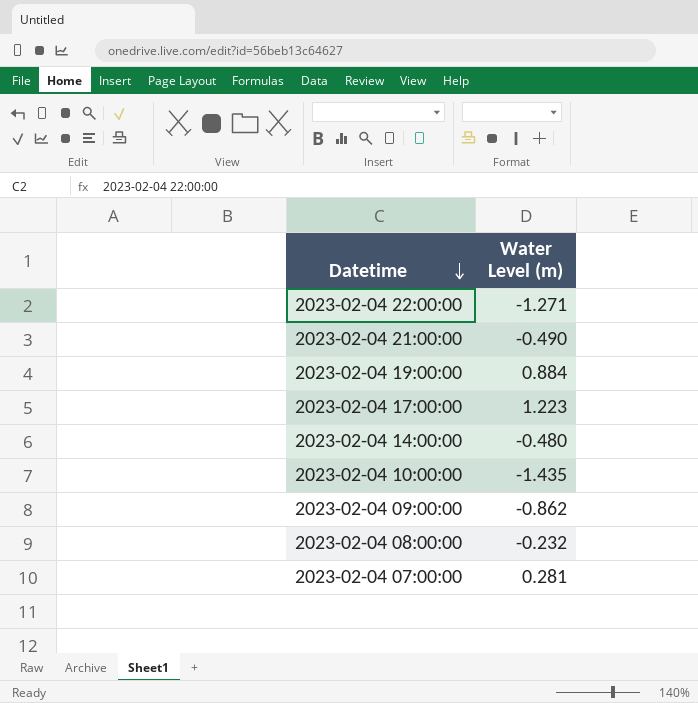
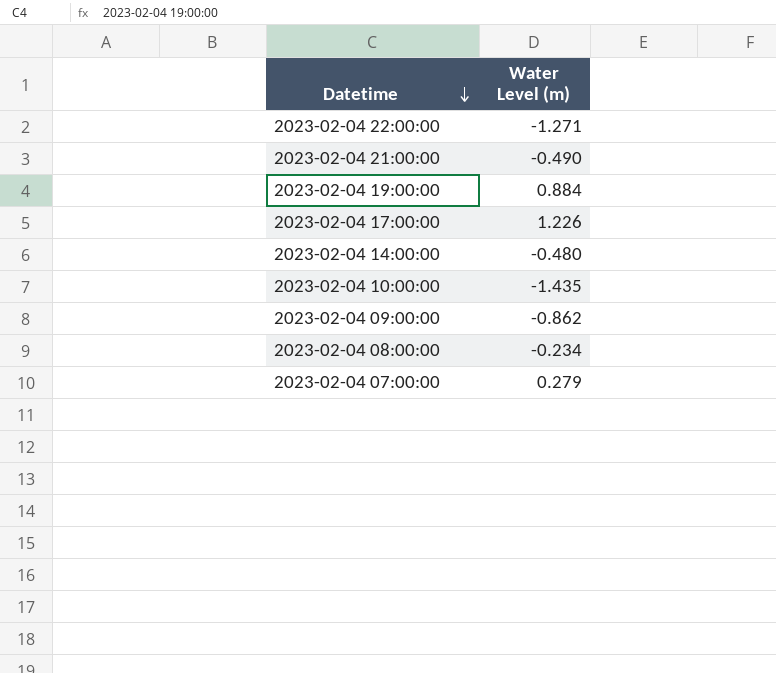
2023-02-04 17:00:00 | Water Level (m): 1.223 -> 1.226
2023-02-04 08:00:00 | Water Level (m): -0.232 -> -0.234
2023-02-04 07:00:00 | Water Level (m): 0.281 -> 0.279

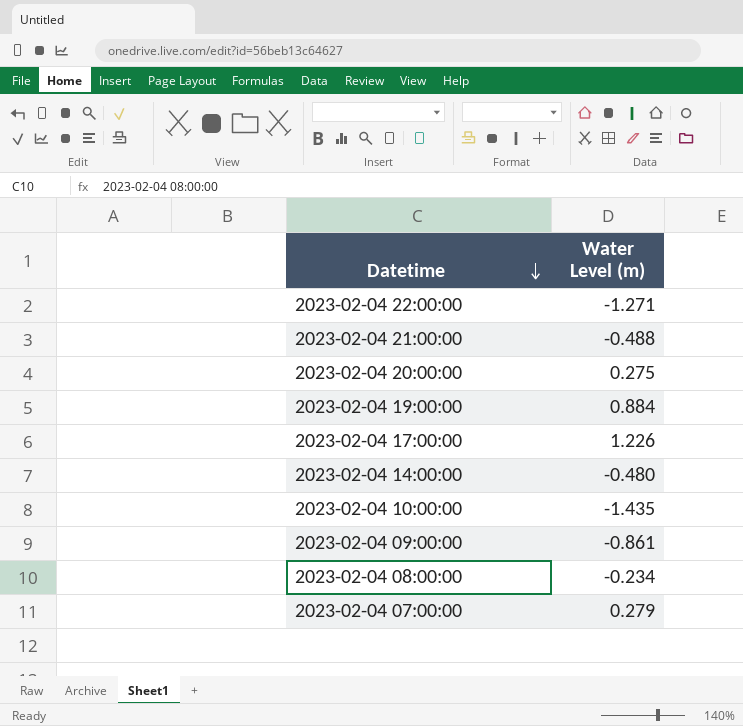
2023-02-04 21:00:00 | Water Level (m): -0.490 -> -0.488
row 2023-02-04 20:00:00: none -> 0.275
2023-02-04 09:00:00 | Water Level (m): -0.862 -> -0.861

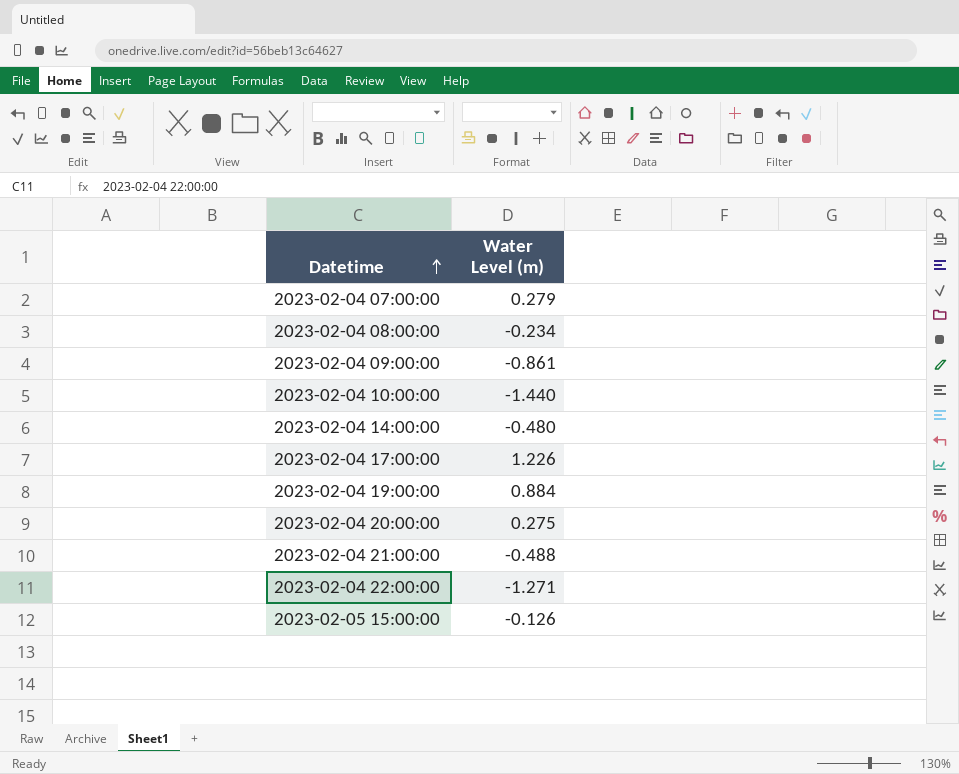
row order: Datetime descending -> Datetime ascending
2023-02-04 10:00:00 | Water Level (m): -1.435 -> -1.440
row 2023-02-05 15:00:00: none -> -0.126

